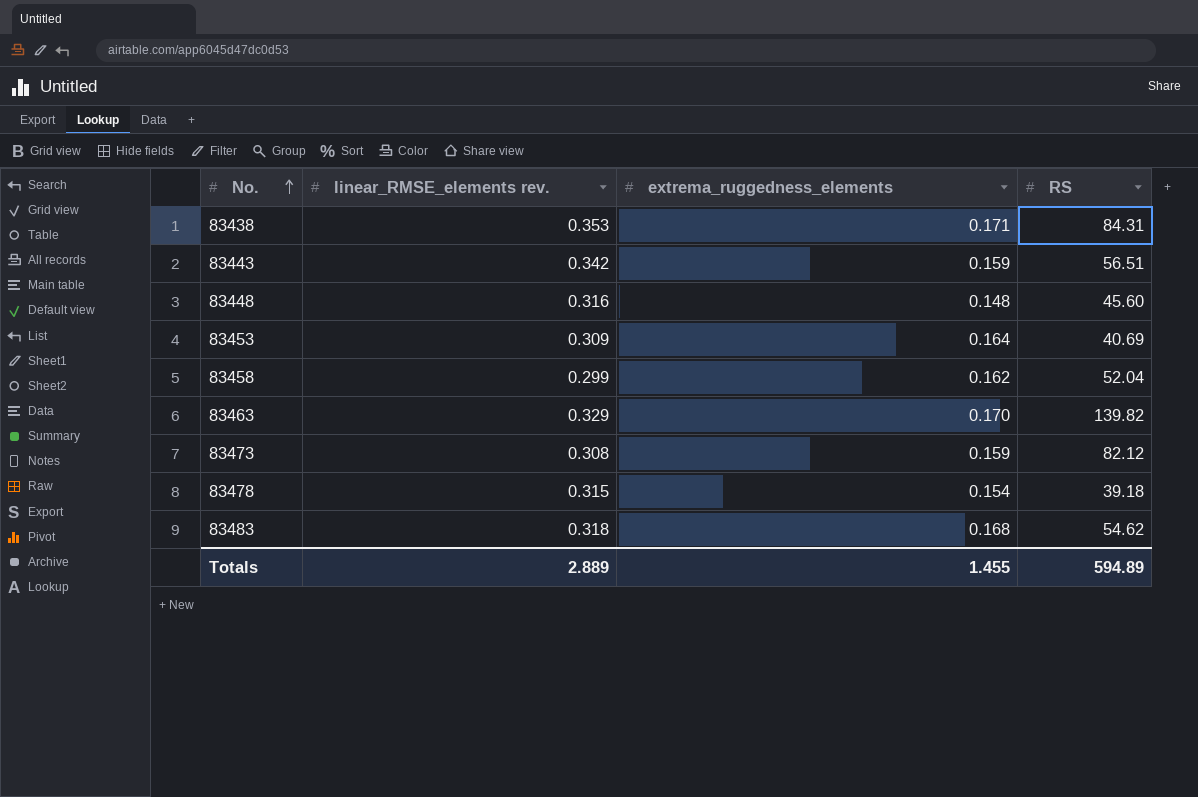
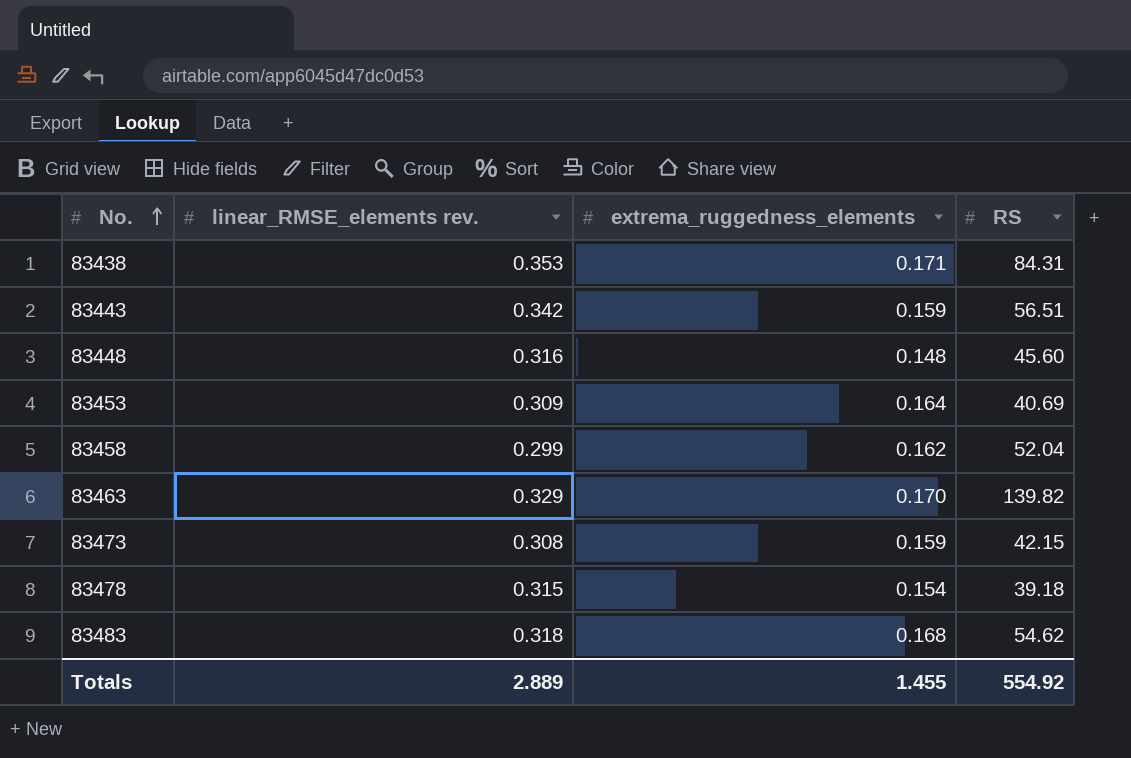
83473 | RS: 82.12 -> 42.15
Totals | RS: 594.89 -> 554.92

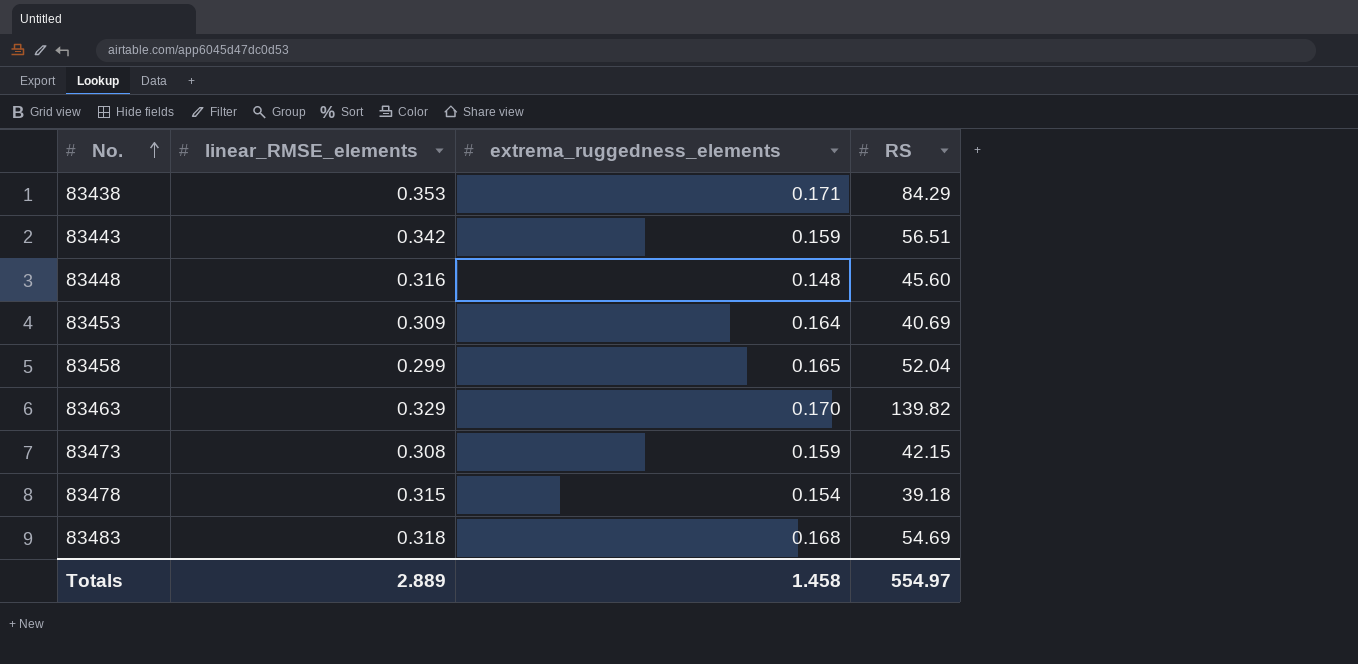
column name: linear_RMSE_elements rev. -> linear_RMSE_elements
83438 | RS: 84.31 -> 84.29
83458 | extrema_ruggedness_elements: 0.162 -> 0.165
83483 | RS: 54.62 -> 54.69
Totals | extrema_ruggedness_elements: 1.455 -> 1.458
Totals | RS: 554.92 -> 554.97

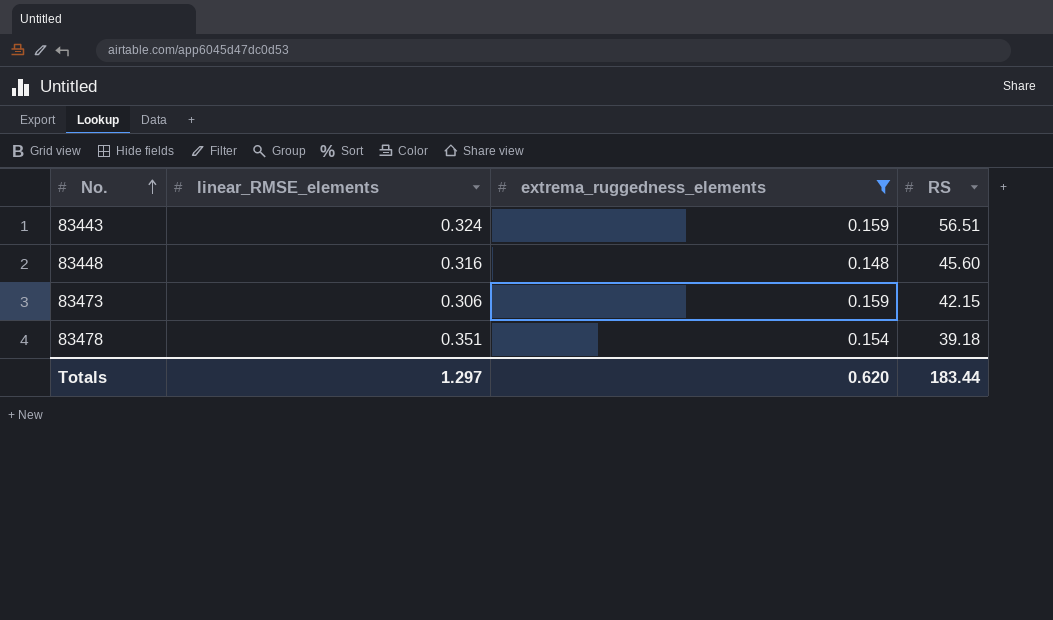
filter: none -> extrema_ruggedness_elements <= 0.159
83443 | linear_RMSE_elements: 0.342 -> 0.324
83473 | linear_RMSE_elements: 0.308 -> 0.306
83478 | linear_RMSE_elements: 0.315 -> 0.351
Totals | linear_RMSE_elements: 2.889 -> 1.297
Totals | extrema_ruggedness_elements: 1.458 -> 0.620
Totals | RS: 554.97 -> 183.44

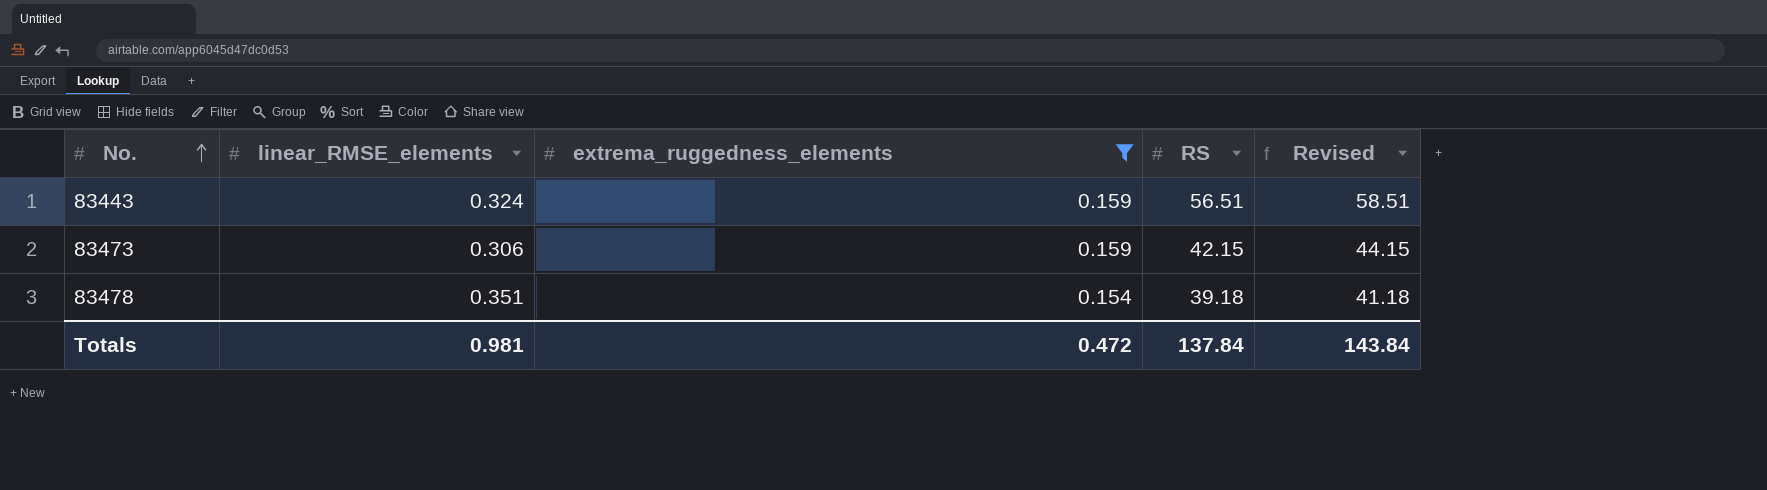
column Revised | formula: none -> [RS] + 2
row 83448: 0.316 | 0.148 | 45.60 -> none
Totals | linear_RMSE_elements: 1.297 -> 0.981
Totals | extrema_ruggedness_elements: 0.620 -> 0.472
Totals | RS: 183.44 -> 137.84

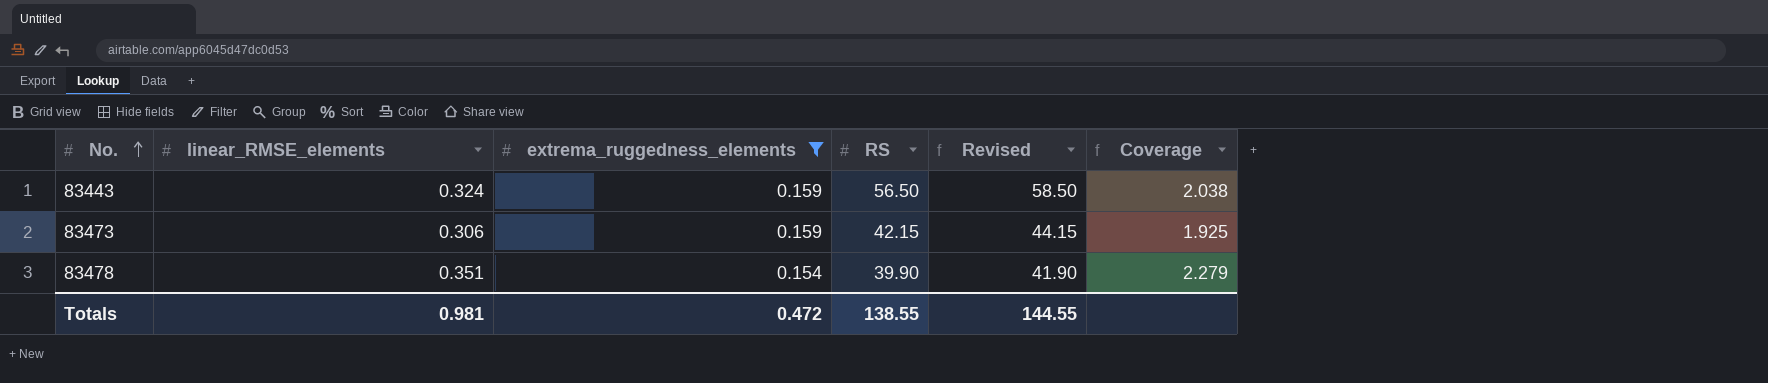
column Coverage | formula: none -> [linear_RMSE_elements] / [extrema_ruggedness_elements]
83443 | RS: 56.51 -> 56.50
83443 | Revised: 58.51 -> 58.50
83478 | RS: 39.18 -> 39.90
83478 | Revised: 41.18 -> 41.90
Totals | RS: 137.84 -> 138.55
Totals | Revised: 143.84 -> 144.55

